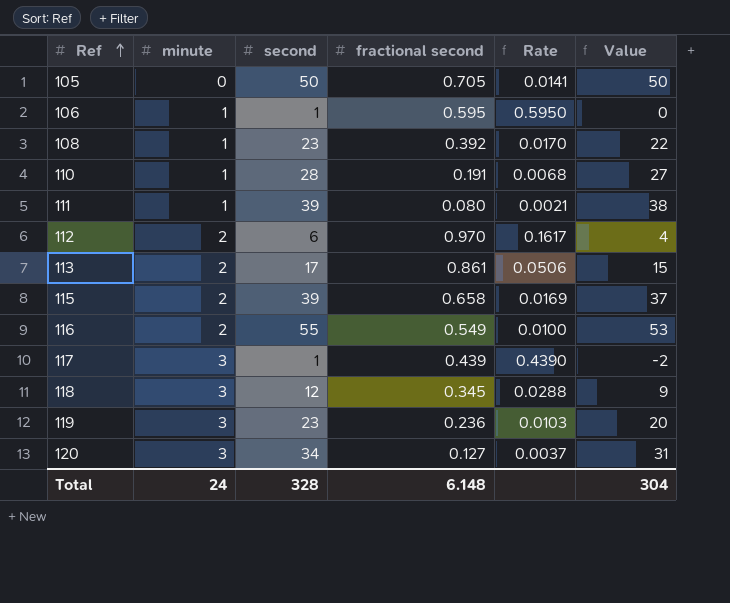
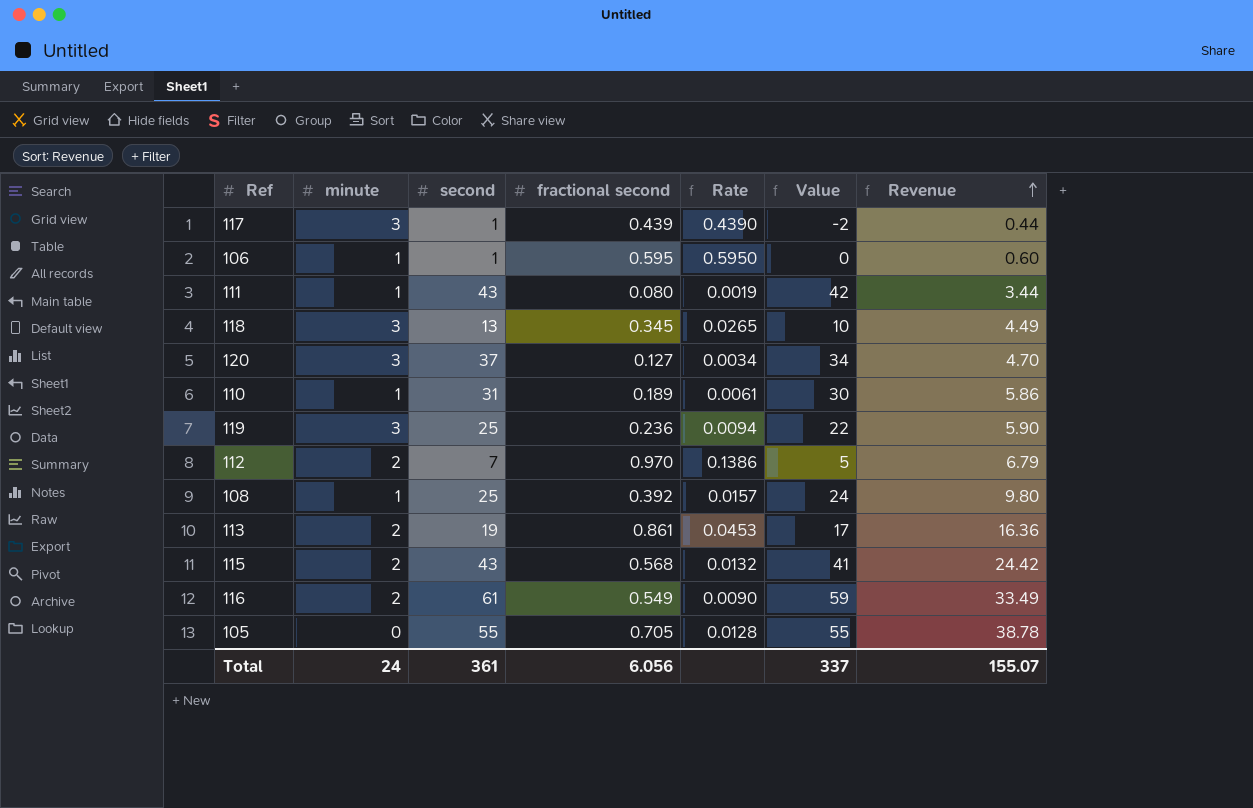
row order: Ref ascending -> Revenue ascending
column Revenue | formula: none -> [second] * [fractional second]
111 | second: 39 -> 43
111 | Rate: 0.0021 -> 0.0019
111 | Value: 38 -> 42
118 | second: 12 -> 13
118 | Rate: 0.0288 -> 0.0265
118 | Value: 9 -> 10
120 | second: 34 -> 37
120 | Rate: 0.0037 -> 0.0034
120 | Value: 31 -> 34
110 | second: 28 -> 31
110 | fractional second: 0.191 -> 0.189
110 | Rate: 0.0068 -> 0.0061
110 | Value: 27 -> 30
119 | second: 23 -> 25
119 | Rate: 0.0103 -> 0.0094
119 | Value: 20 -> 22
112 | second: 6 -> 7
112 | Rate: 0.1617 -> 0.1386
112 | Value: 4 -> 5
108 | second: 23 -> 25
108 | Rate: 0.0170 -> 0.0157
108 | Value: 22 -> 24
113 | second: 17 -> 19
113 | Rate: 0.0506 -> 0.0453
113 | Value: 15 -> 17
115 | second: 39 -> 43
115 | fractional second: 0.658 -> 0.568
115 | Rate: 0.0169 -> 0.0132
115 | Value: 37 -> 41
116 | second: 55 -> 61
116 | Rate: 0.0100 -> 0.0090
116 | Value: 53 -> 59
105 | second: 50 -> 55
105 | Rate: 0.0141 -> 0.0128
105 | Value: 50 -> 55
Total | second: 328 -> 361
Total | fractional second: 6.148 -> 6.056
Total | Value: 304 -> 337

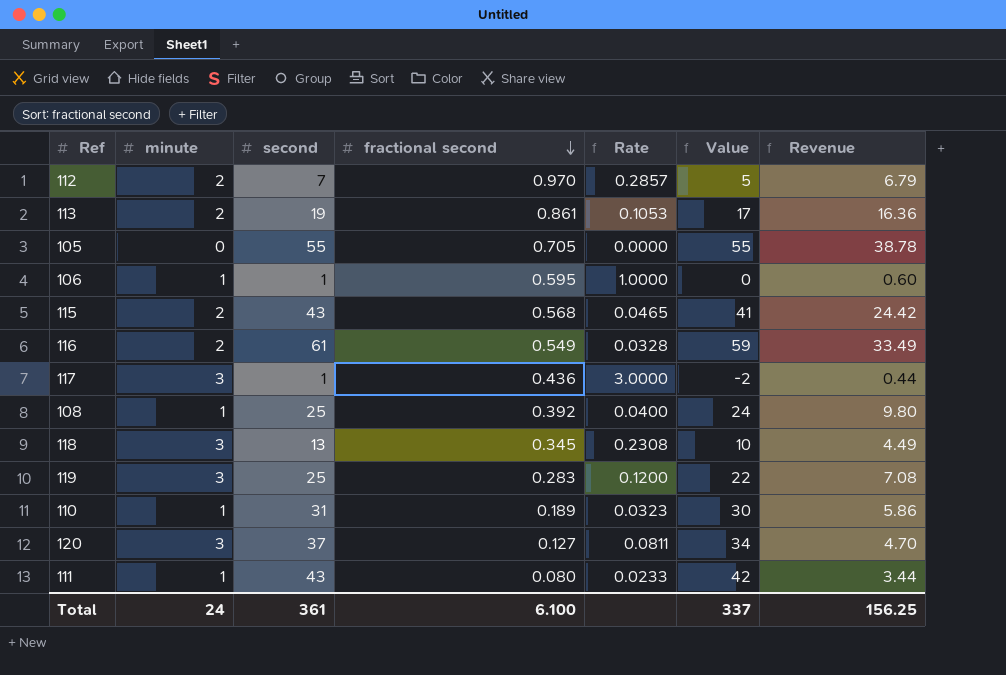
row order: Revenue ascending -> fractional second descending
column Rate | formula: [fractional second] / [second] -> [minute] / [second]
117 | fractional second: 0.439 -> 0.436
119 | fractional second: 0.236 -> 0.283
119 | Revenue: 5.90 -> 7.08
Total | fractional second: 6.056 -> 6.100
Total | Revenue: 155.07 -> 156.25

